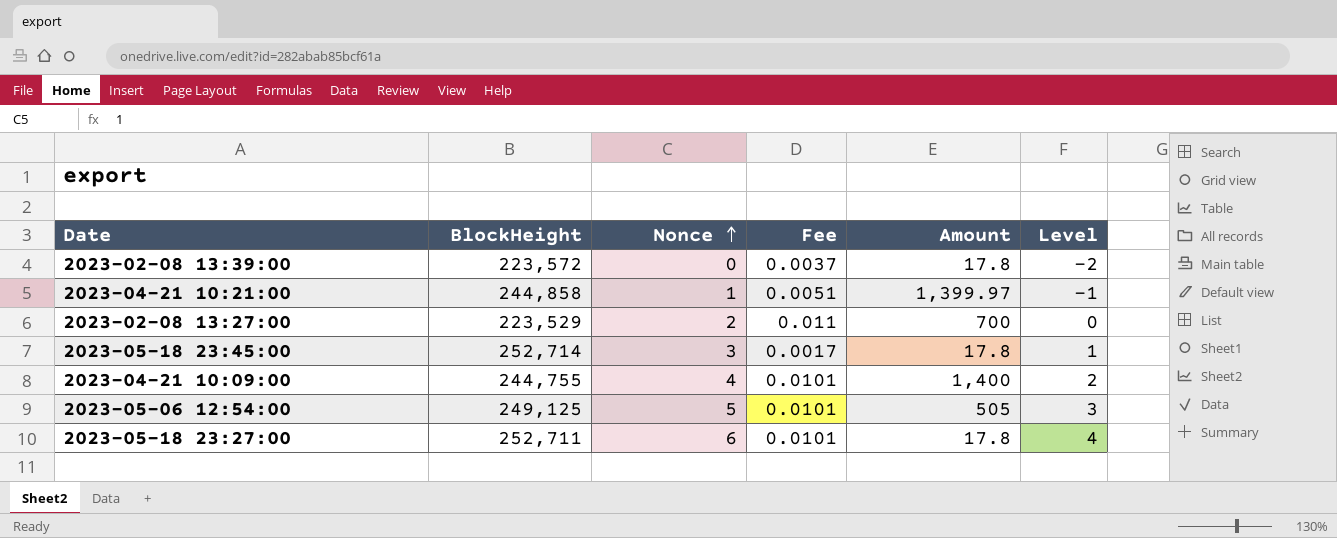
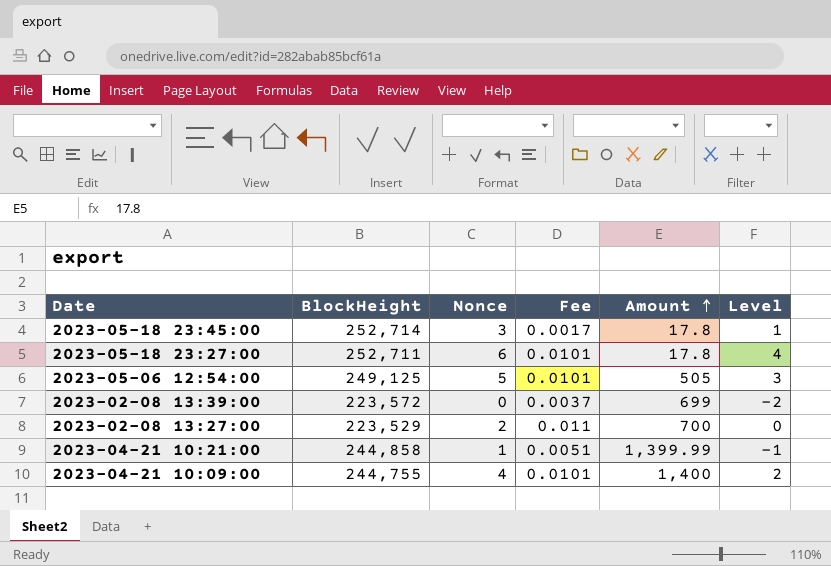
row order: Nonce ascending -> Amount ascending
2023-02-08 13:39:00 | Amount: 17.8 -> 699
2023-04-21 10:21:00 | Amount: 1,399.97 -> 1,399.99

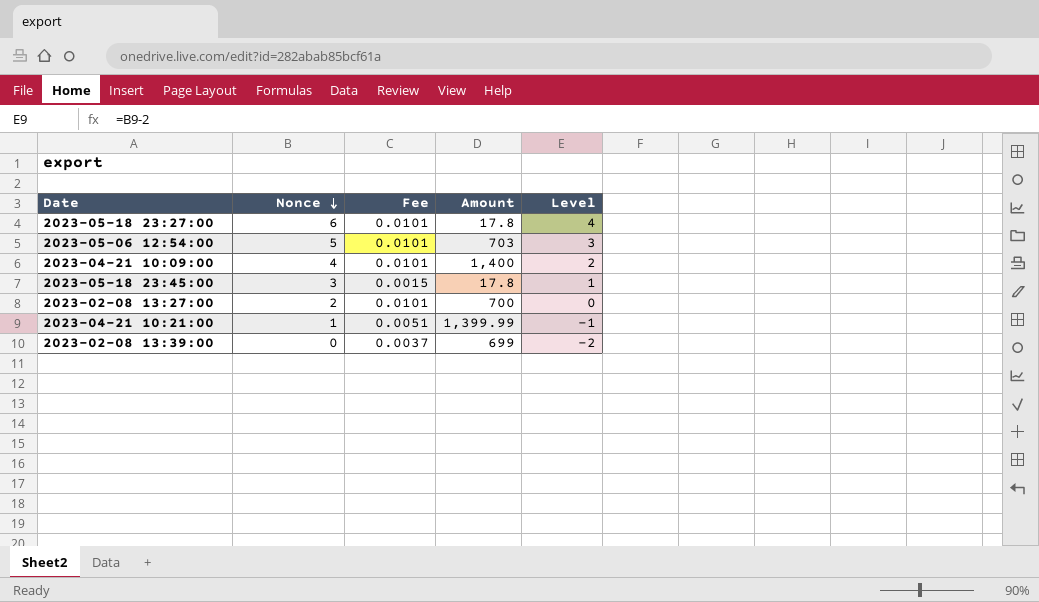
row order: Amount ascending -> Nonce descending
column BlockHeight | position: 2 -> none
2023-05-06 12:54:00 | Amount: 505 -> 703
2023-05-18 23:45:00 | Fee: 0.0017 -> 0.0015
2023-02-08 13:27:00 | Fee: 0.011 -> 0.0101

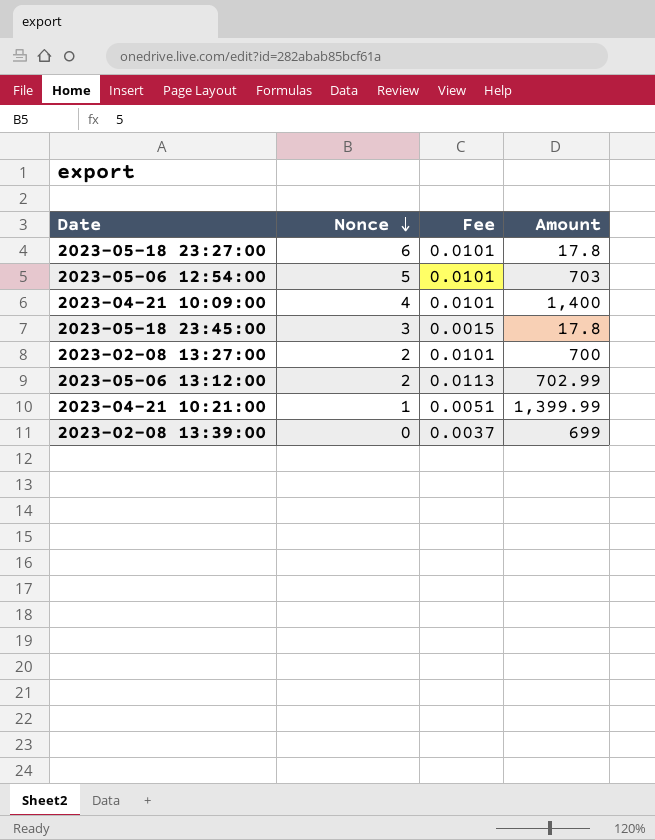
column Level | formula: [Nonce] - 2 -> none
row 2023-05-06 13:12:00: none -> 2 | 0.0113 | 702.99

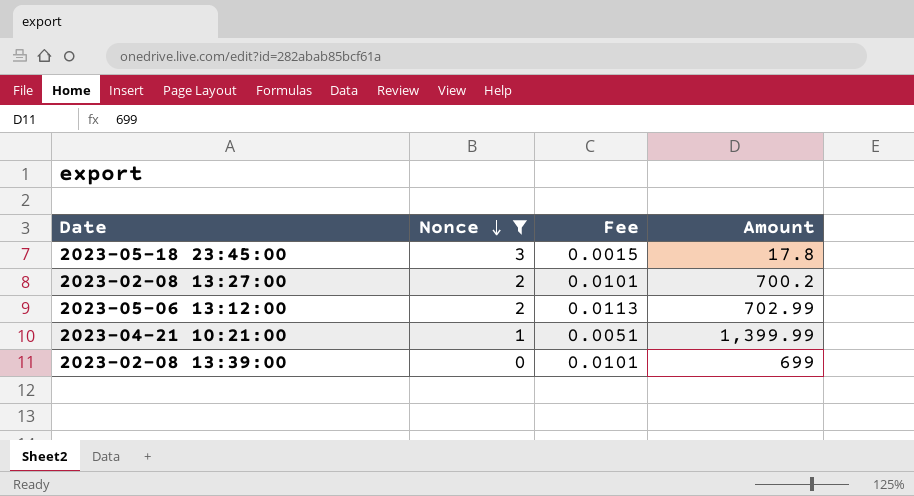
filter: none -> Nonce <= 3
2023-02-08 13:27:00 | Amount: 700 -> 700.2
2023-02-08 13:39:00 | Fee: 0.0037 -> 0.0101

